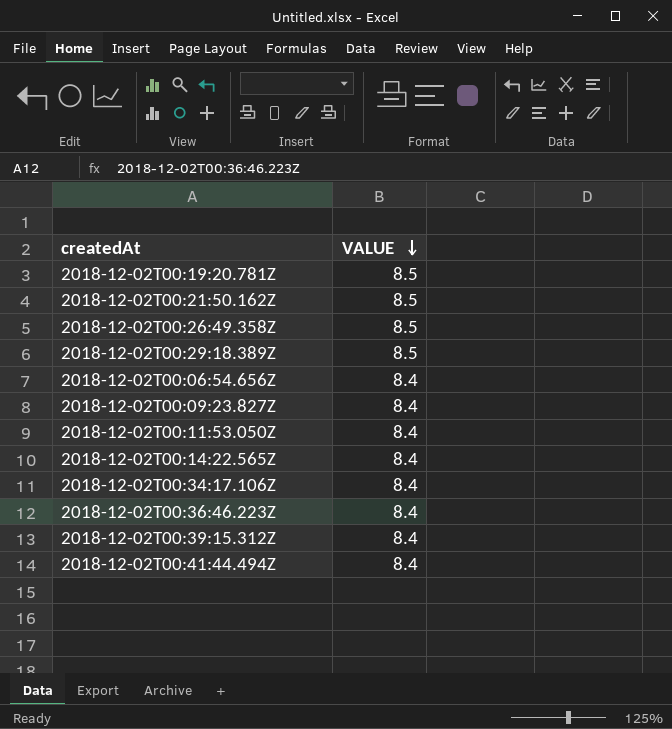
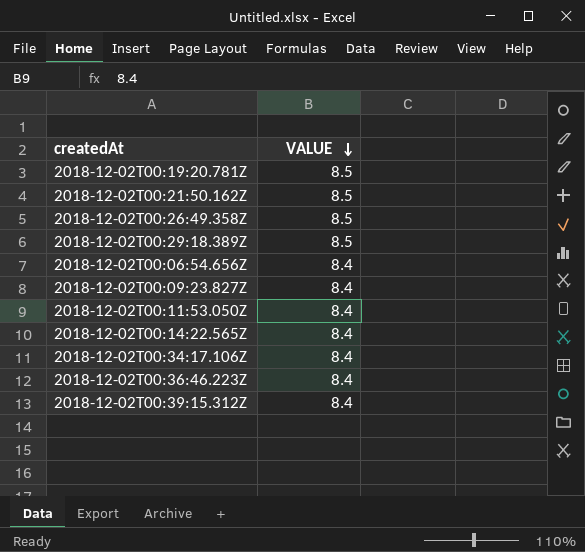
row 2018-12-02T00:41:44.494Z: 8.4 -> none

